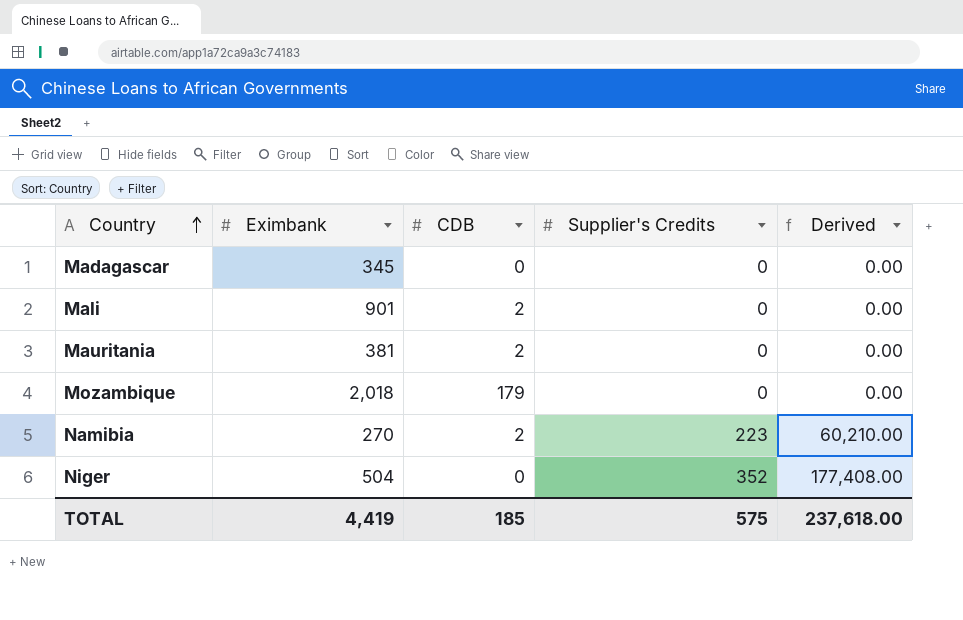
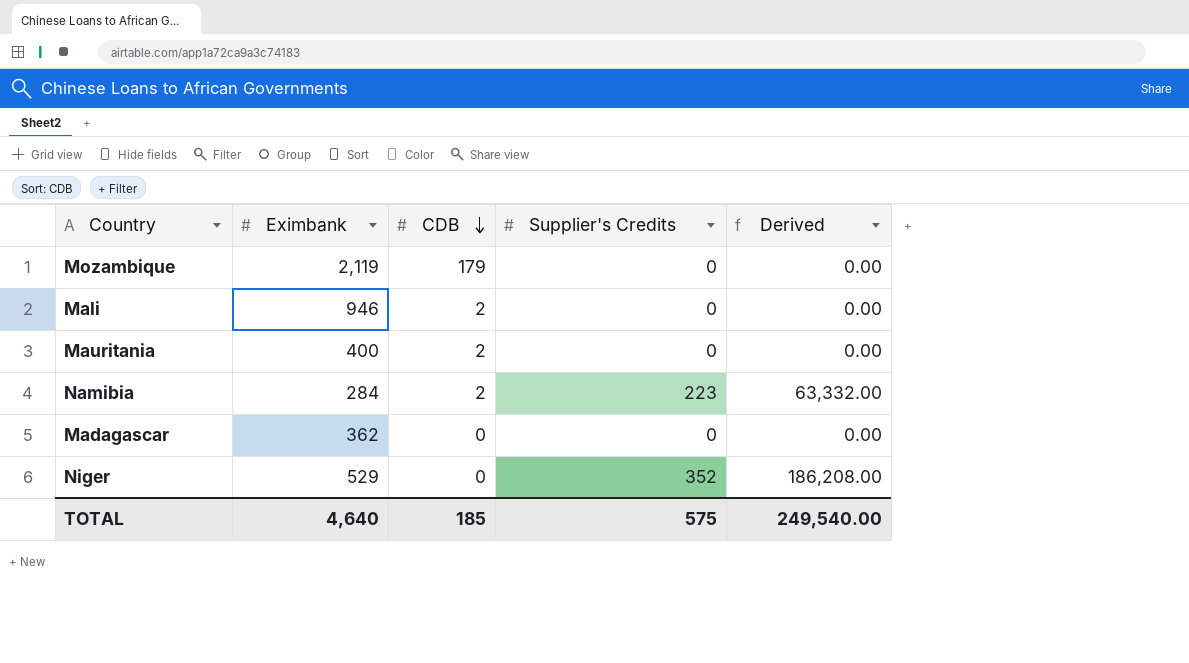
row order: Country ascending -> CDB descending
Mozambique | Eximbank: 2,018 -> 2,119
Mali | Eximbank: 901 -> 946
Mauritania | Eximbank: 381 -> 400
Namibia | Eximbank: 270 -> 284
Namibia | Derived: 60,210.00 -> 63,332.00
Madagascar | Eximbank: 345 -> 362
Niger | Eximbank: 504 -> 529
Niger | Derived: 177,408.00 -> 186,208.00
TOTAL | Eximbank: 4,419 -> 4,640
TOTAL | Derived: 237,618.00 -> 249,540.00

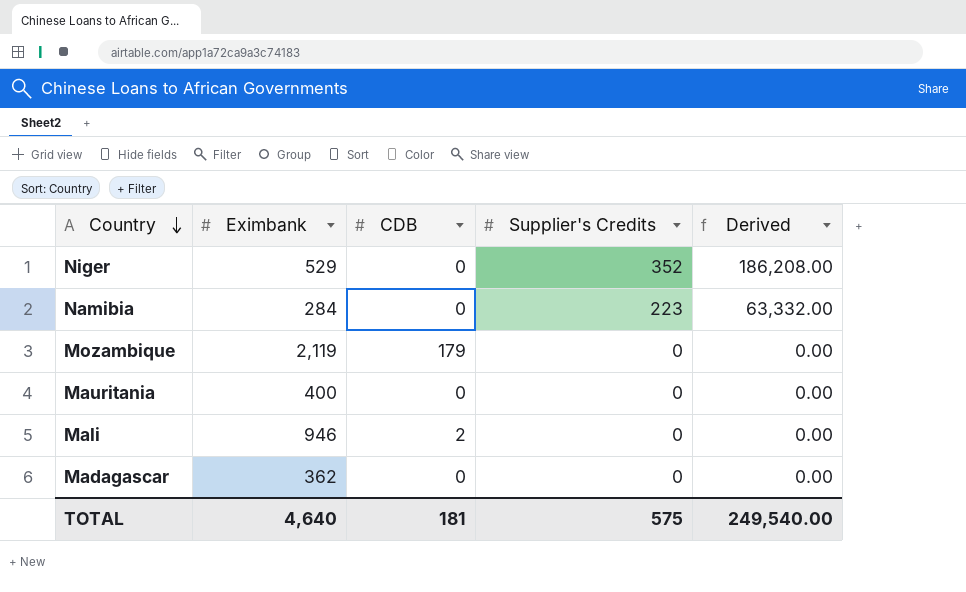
row order: CDB descending -> Country descending
Namibia | CDB: 2 -> 0
Mauritania | CDB: 2 -> 0
TOTAL | CDB: 185 -> 181

